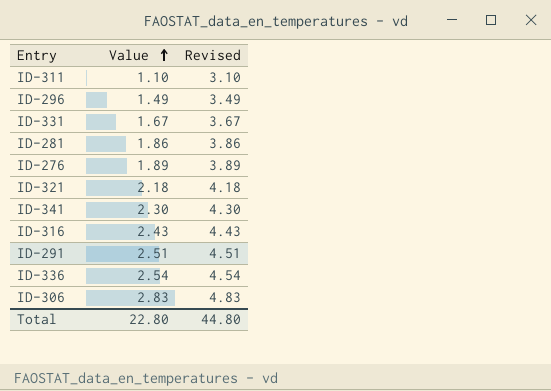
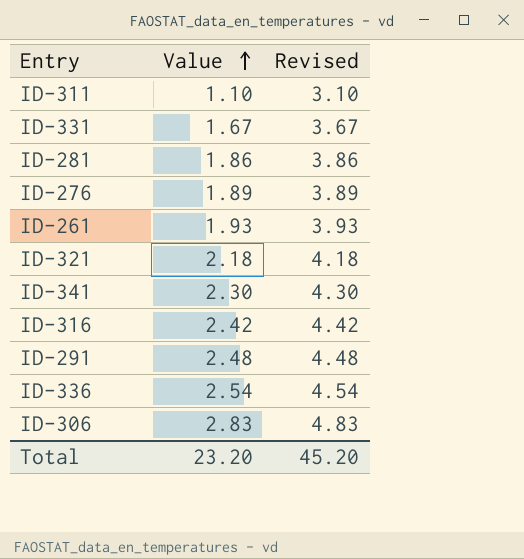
row ID-296: 1.49 | 3.49 -> none
row ID-261: none -> 1.93 | 3.93
ID-316 | Value: 2.43 -> 2.42
ID-316 | Revised: 4.43 -> 4.42
ID-291 | Value: 2.51 -> 2.48
ID-291 | Revised: 4.51 -> 4.48
Total | Value: 22.80 -> 23.20
Total | Revised: 44.80 -> 45.20

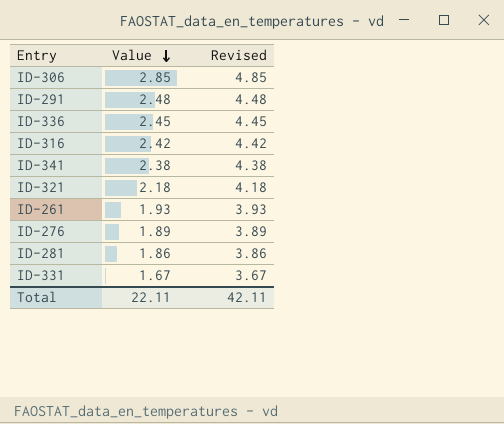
row order: Value ascending -> Value descending
row ID-311: 1.10 | 3.10 -> none
ID-306 | Value: 2.83 -> 2.85
ID-306 | Revised: 4.83 -> 4.85
ID-336 | Value: 2.54 -> 2.45
ID-336 | Revised: 4.54 -> 4.45
ID-341 | Value: 2.30 -> 2.38
ID-341 | Revised: 4.30 -> 4.38
Total | Value: 23.20 -> 22.11
Total | Revised: 45.20 -> 42.11

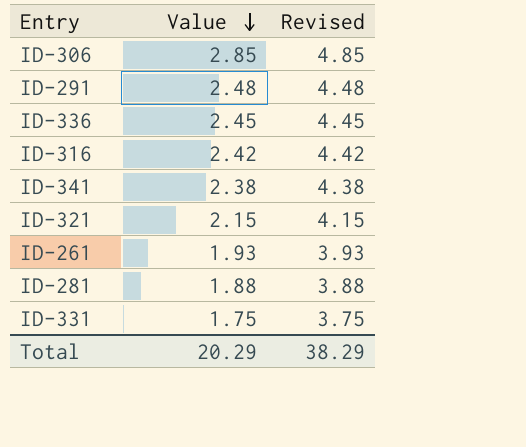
row ID-276: 1.89 | 3.89 -> none
ID-321 | Value: 2.18 -> 2.15
ID-321 | Revised: 4.18 -> 4.15
ID-281 | Value: 1.86 -> 1.88
ID-281 | Revised: 3.86 -> 3.88
ID-331 | Value: 1.67 -> 1.75
ID-331 | Revised: 3.67 -> 3.75
Total | Value: 22.11 -> 20.29
Total | Revised: 42.11 -> 38.29

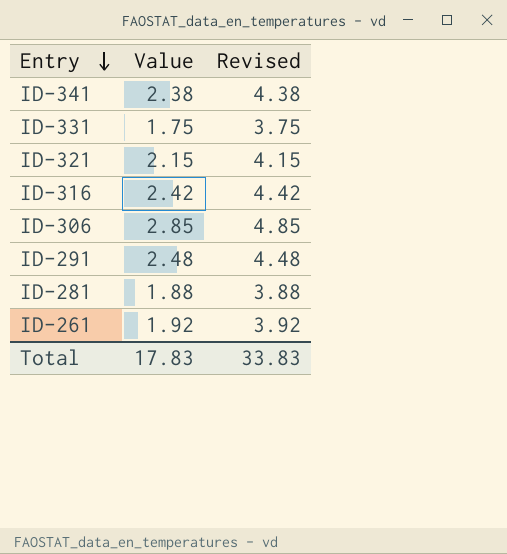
row order: Value descending -> Entry descending
row ID-336: 2.45 | 4.45 -> none
ID-261 | Value: 1.93 -> 1.92
ID-261 | Revised: 3.93 -> 3.92
Total | Value: 20.29 -> 17.83
Total | Revised: 38.29 -> 33.83

